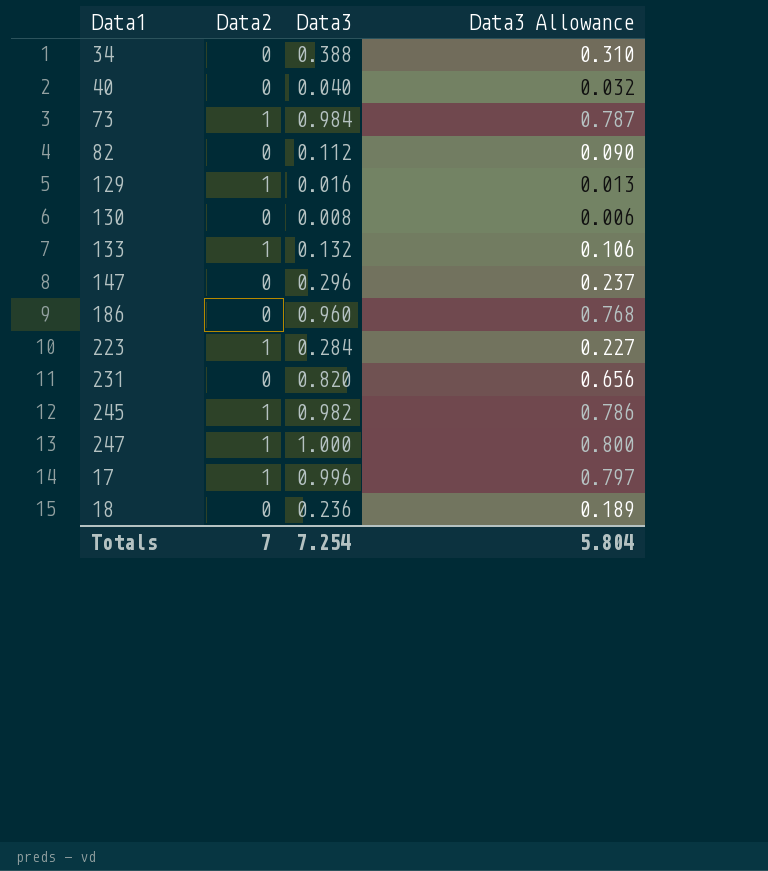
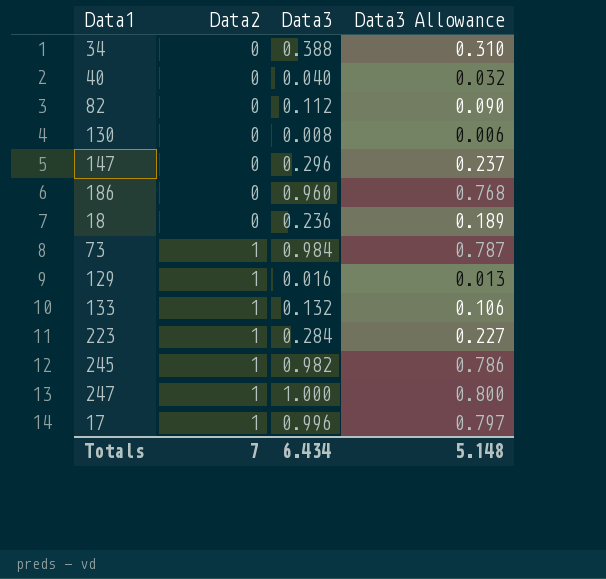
row order: none -> Data2 ascending
row 231: 0 | 0.820 | 0.656 -> none
Totals | Data3: 7.254 -> 6.434
Totals | Data3 Allowance: 5.804 -> 5.148

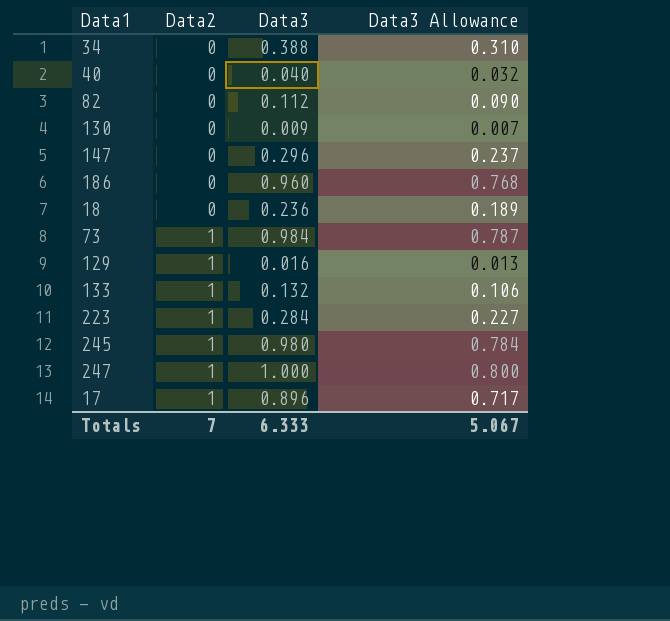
130 | Data3: 0.008 -> 0.009
130 | Data3 Allowance: 0.006 -> 0.007
245 | Data3: 0.982 -> 0.980
245 | Data3 Allowance: 0.786 -> 0.784
17 | Data3: 0.996 -> 0.896
17 | Data3 Allowance: 0.797 -> 0.717
Totals | Data3: 6.434 -> 6.333
Totals | Data3 Allowance: 5.148 -> 5.067

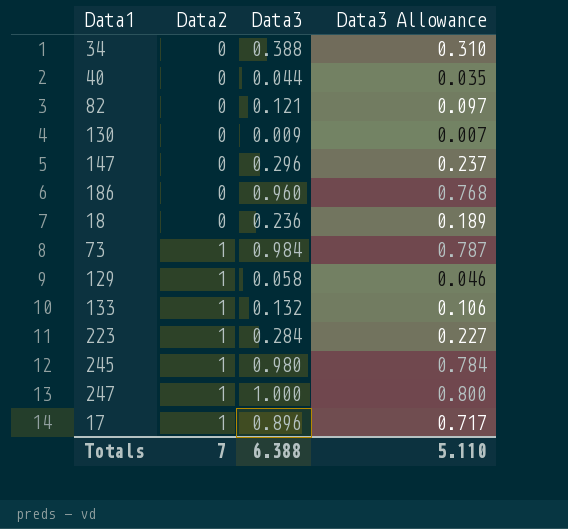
40 | Data3: 0.040 -> 0.044
40 | Data3 Allowance: 0.032 -> 0.035
82 | Data3: 0.112 -> 0.121
82 | Data3 Allowance: 0.090 -> 0.097
129 | Data3: 0.016 -> 0.058
129 | Data3 Allowance: 0.013 -> 0.046
Totals | Data3: 6.333 -> 6.388
Totals | Data3 Allowance: 5.067 -> 5.110

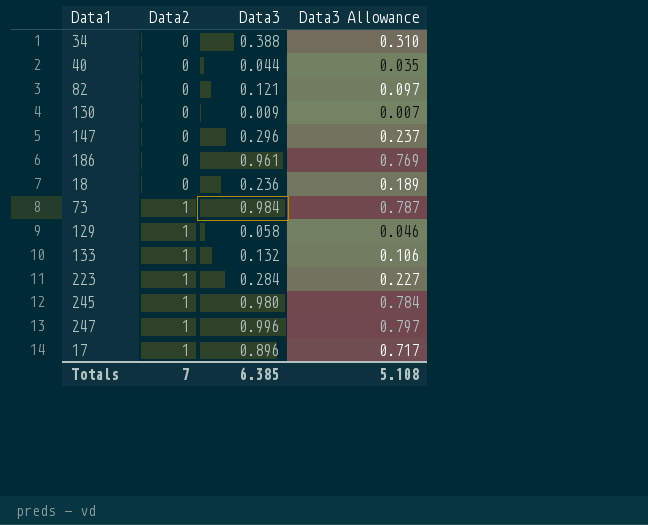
186 | Data3: 0.960 -> 0.961
186 | Data3 Allowance: 0.768 -> 0.769
247 | Data3: 1.000 -> 0.996
247 | Data3 Allowance: 0.800 -> 0.797
Totals | Data3: 6.388 -> 6.385
Totals | Data3 Allowance: 5.110 -> 5.108

